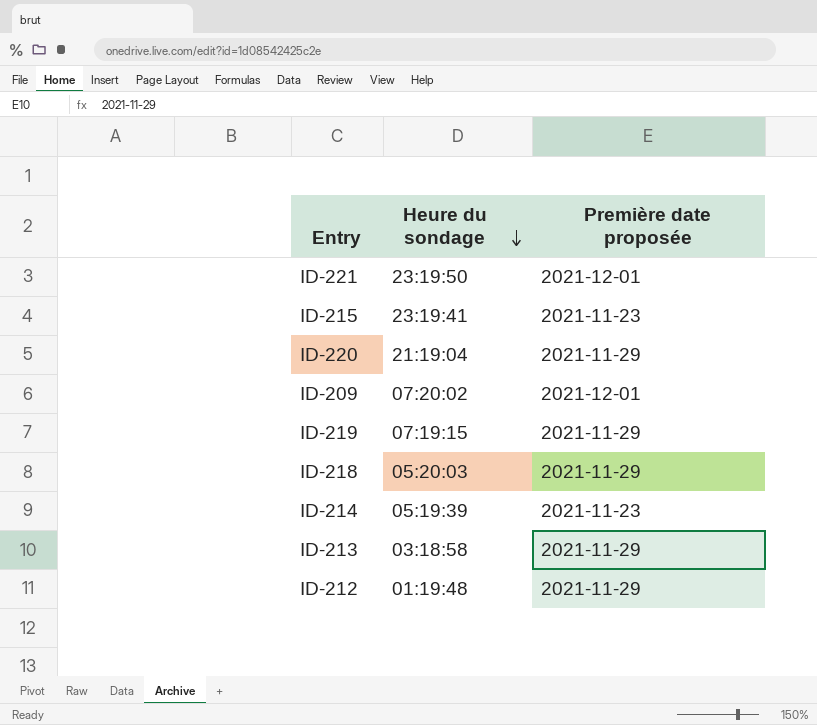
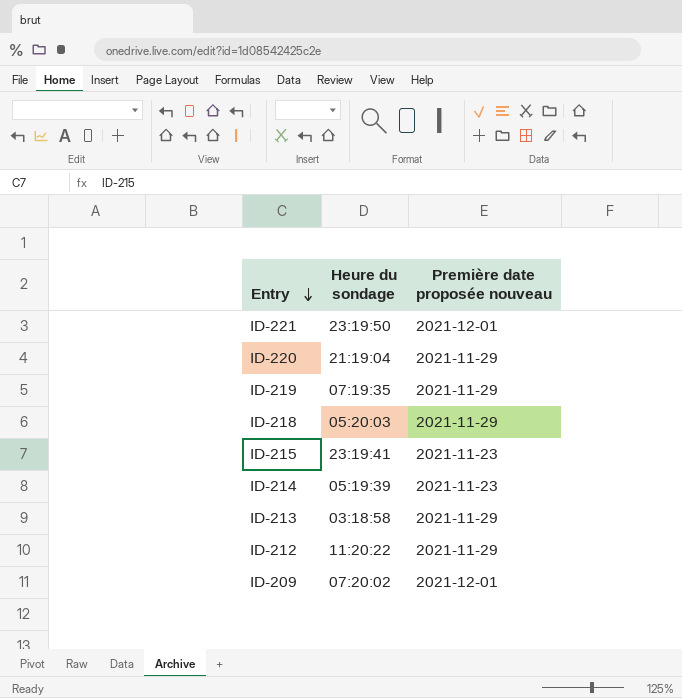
row order: Heure du sondage descending -> Entry descending
column name: Première date proposée -> Première date proposée nouveau
ID-219 | Heure du sondage: 07:19:15 -> 07:19:35
ID-212 | Heure du sondage: 01:19:48 -> 11:20:22

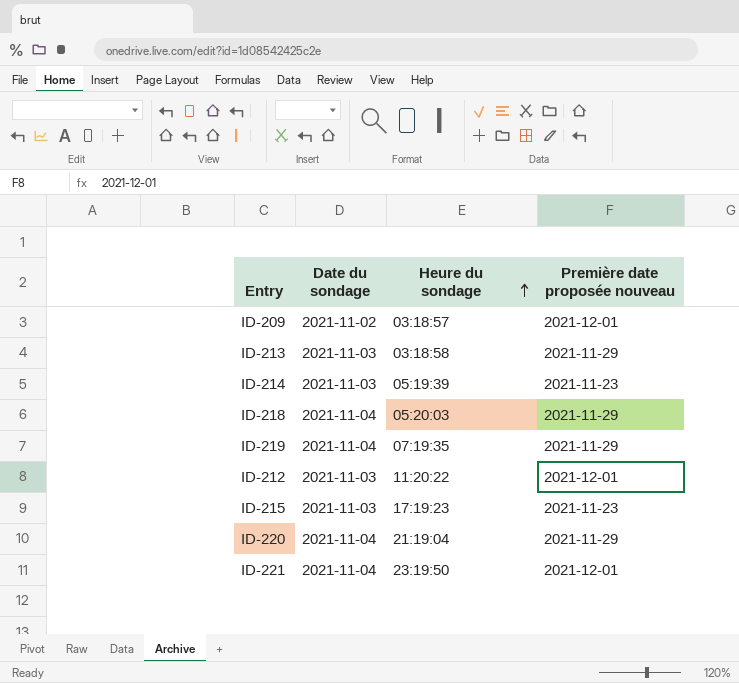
row order: Entry descending -> Heure du sondage ascending
column Date du sondage | position: none -> 2
ID-209 | Heure du sondage: 07:20:02 -> 03:18:57
ID-212 | Première date proposée nouveau: 2021-11-29 -> 2021-12-01
ID-215 | Heure du sondage: 23:19:41 -> 17:19:23

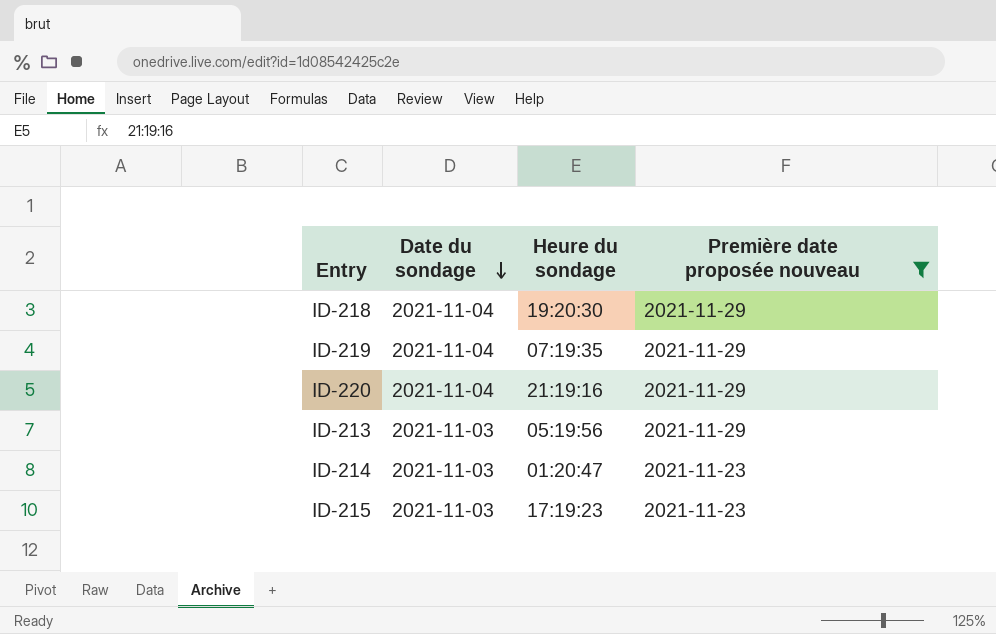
filter: none -> Première date proposée nouveau != 2021-12-01
row order: Heure du sondage ascending -> Date du sondage descending
ID-218 | Heure du sondage: 05:20:03 -> 19:20:30
ID-220 | Heure du sondage: 21:19:04 -> 21:19:16
ID-213 | Heure du sondage: 03:18:58 -> 05:19:56
ID-214 | Heure du sondage: 05:19:39 -> 01:20:47

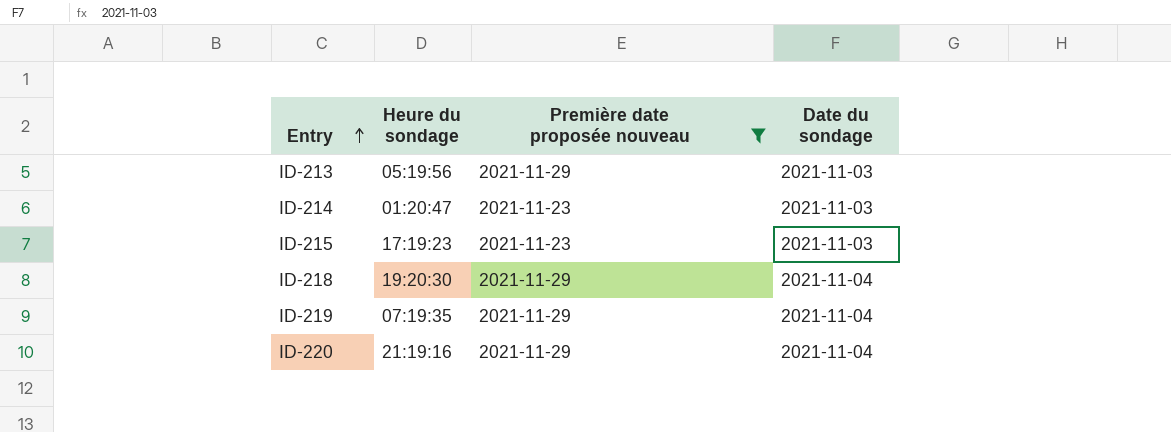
row order: Date du sondage descending -> Entry ascending
column Date du sondage | position: 2 -> 4

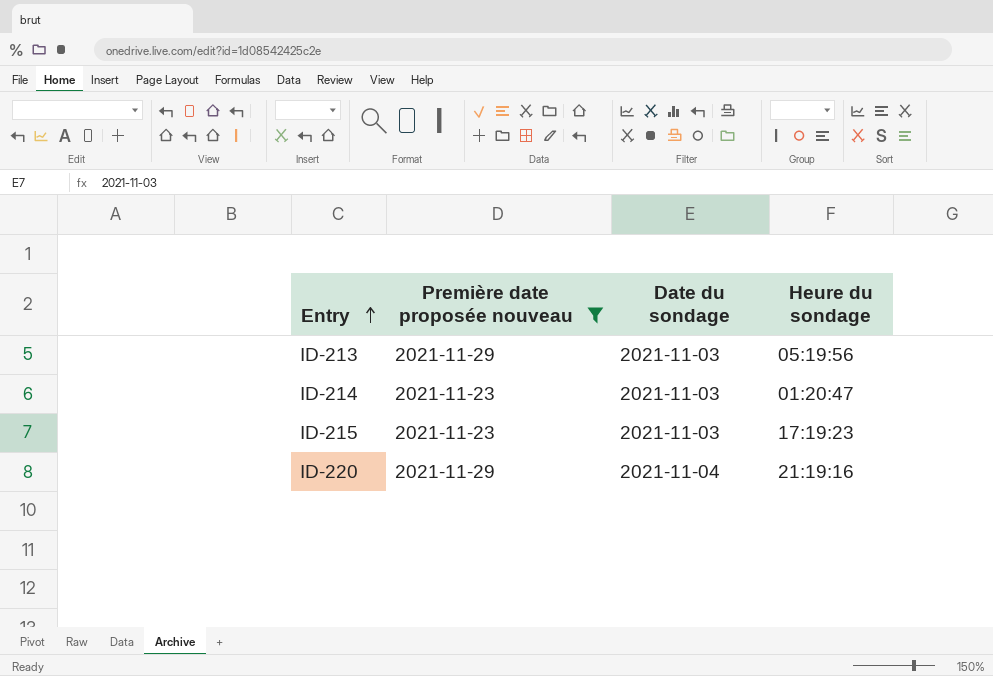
column Heure du sondage | position: 2 -> 4
row ID-218: 19:20:30 | 2021-11-29 | 2021-11-04 -> none
row ID-219: 07:19:35 | 2021-11-29 | 2021-11-04 -> none

